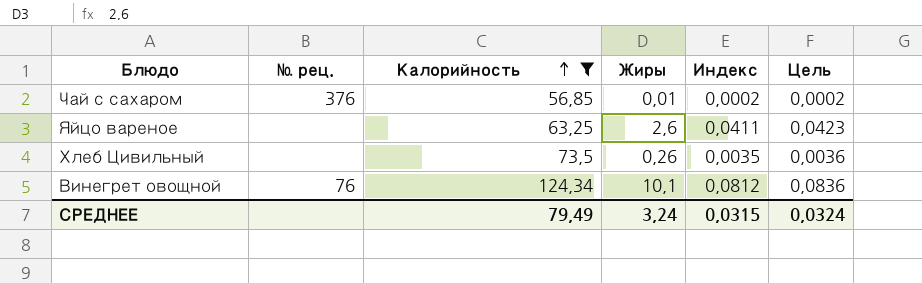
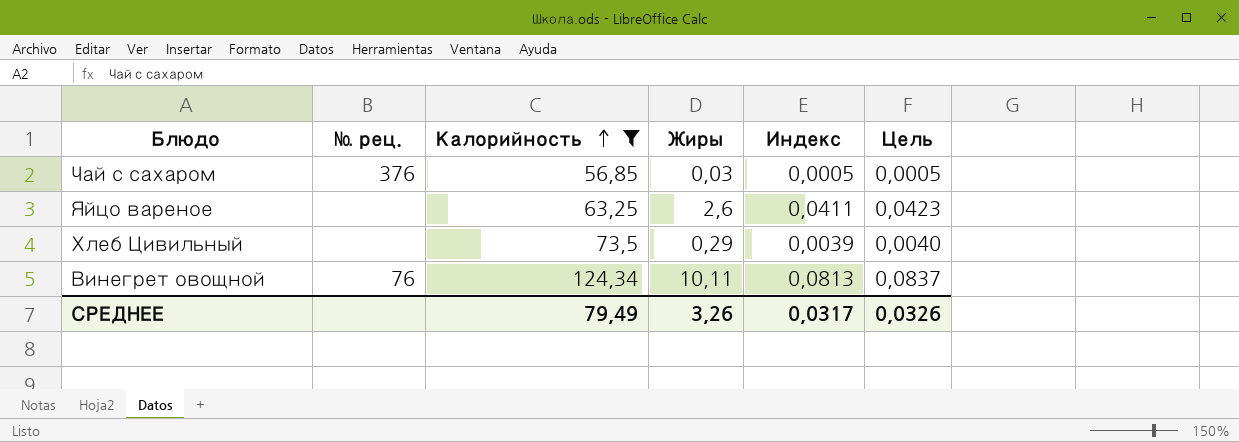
Чай с сахаром | Жиры: 0,01 -> 0,03
Чай с сахаром | Индекс: 0,0002 -> 0,0005
Чай с сахаром | Цель: 0,0002 -> 0,0005
Хлеб Цивильный | Жиры: 0,26 -> 0,29
Хлеб Цивильный | Индекс: 0,0035 -> 0,0039
Хлеб Цивильный | Цель: 0,0036 -> 0,0040
Винегрет овощной | Жиры: 10,1 -> 10,11
Винегрет овощной | Индекс: 0,0812 -> 0,0813
Винегрет овощной | Цель: 0,0836 -> 0,0837
СРЕДНЕЕ | Жиры: 3,24 -> 3,26
СРЕДНЕЕ | Индекс: 0,0315 -> 0,0317
СРЕДНЕЕ | Цель: 0,0324 -> 0,0326

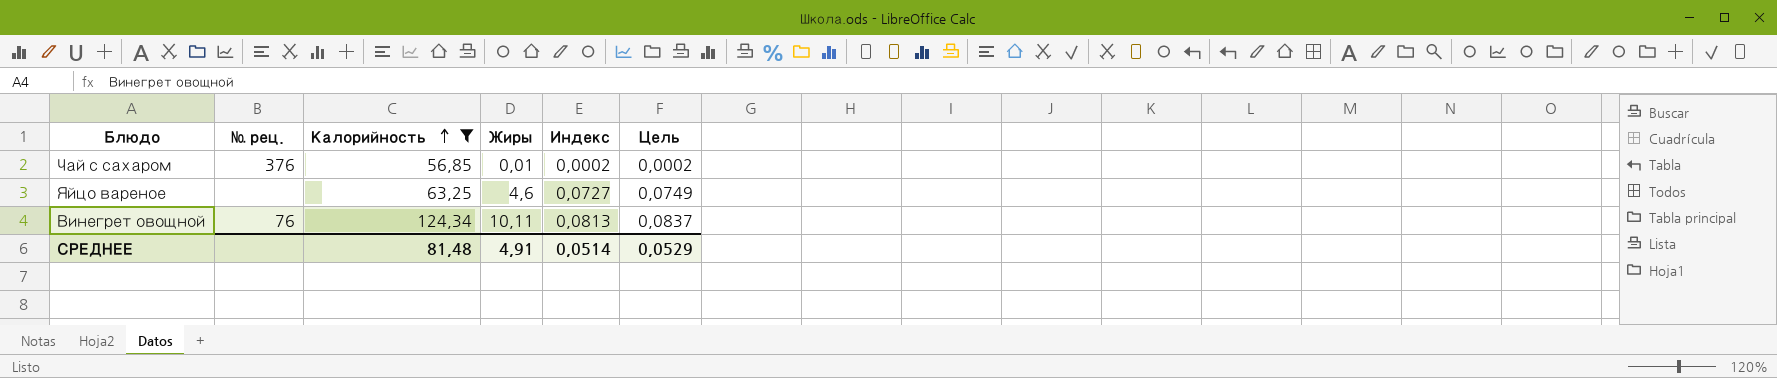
row Хлеб Цивильный: none | 73,5 | 0,29 | 0,0039 | 0,0040 -> none
Чай с сахаром | Жиры: 0,03 -> 0,01
Чай с сахаром | Индекс: 0,0005 -> 0,0002
Чай с сахаром | Цель: 0,0005 -> 0,0002
Яйцо вареное | Жиры: 2,6 -> 4,6
Яйцо вареное | Индекс: 0,0411 -> 0,0727
Яйцо вареное | Цель: 0,0423 -> 0,0749
СРЕДНЕЕ | Калорийность: 79,49 -> 81,48
СРЕДНЕЕ | Жиры: 3,26 -> 4,91
СРЕДНЕЕ | Индекс: 0,0317 -> 0,0514
СРЕДНЕЕ | Цель: 0,0326 -> 0,0529

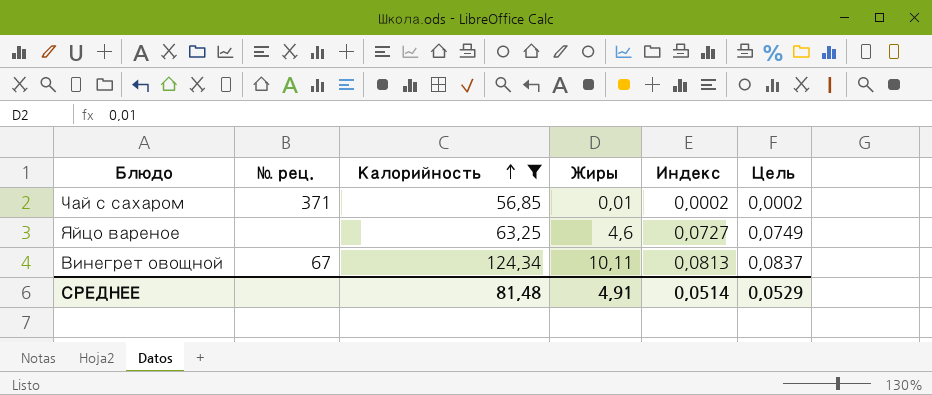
Чай с сахаром | № рец.: 376 -> 371
Винегрет овощной | № рец.: 76 -> 67

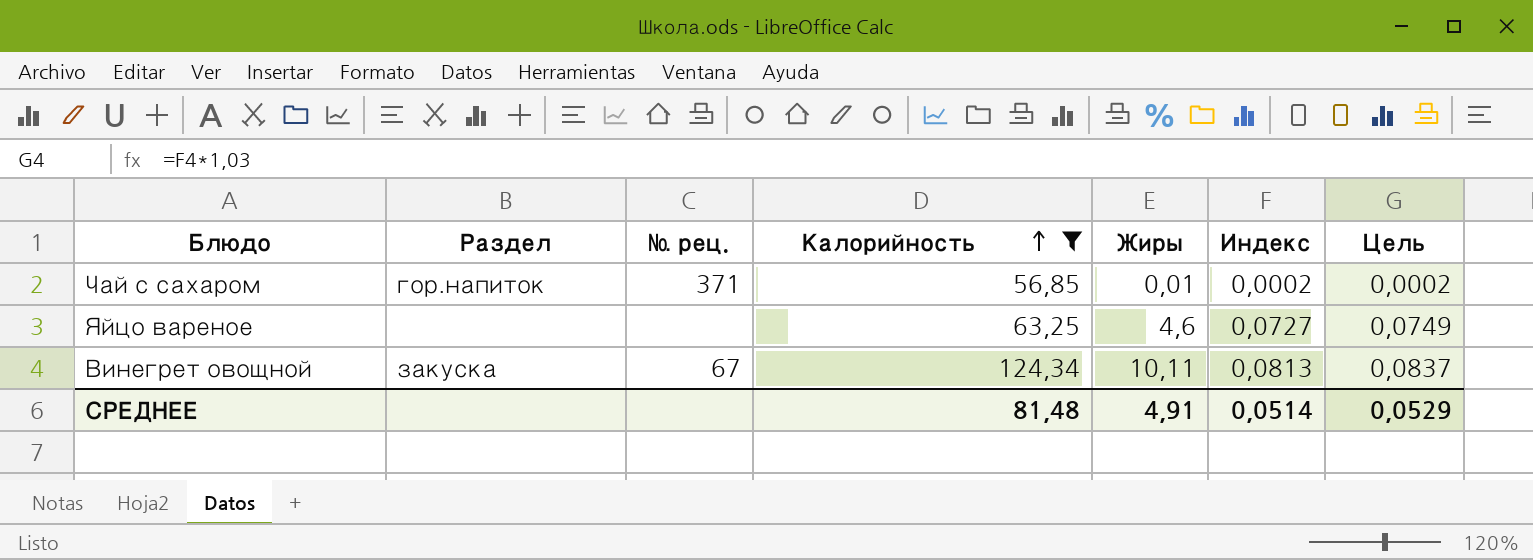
column Раздел | position: none -> 2

